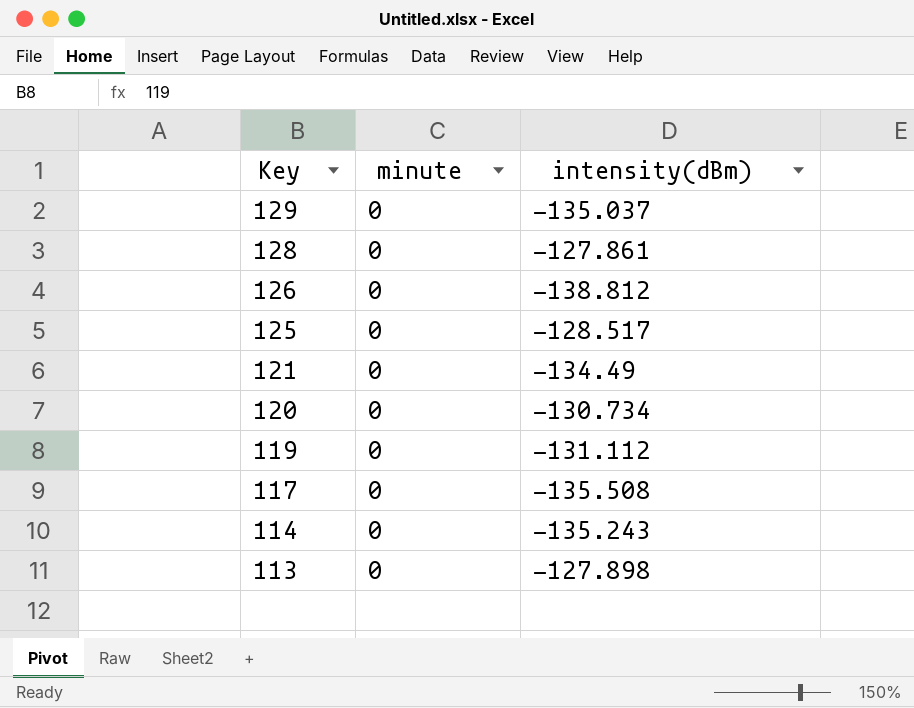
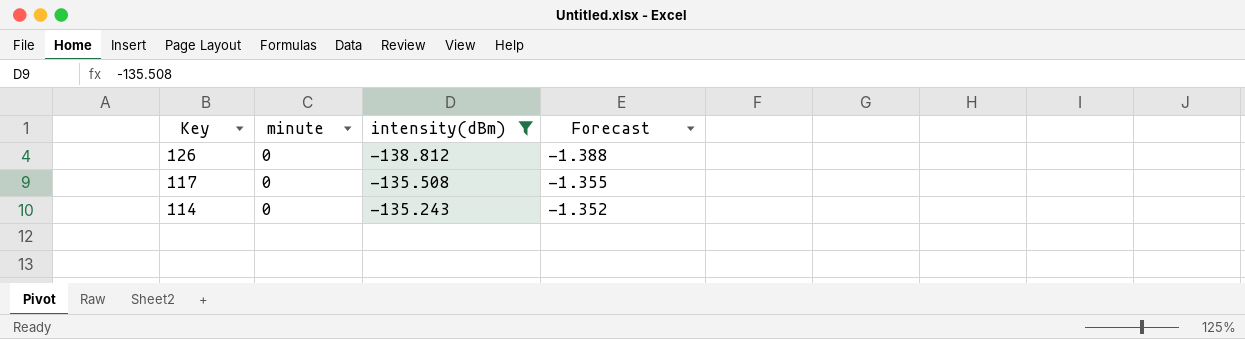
filter: none -> intensity(dBm) <= -135.243
column Forecast | formula: none -> [intensity(dBm)] * 0.01

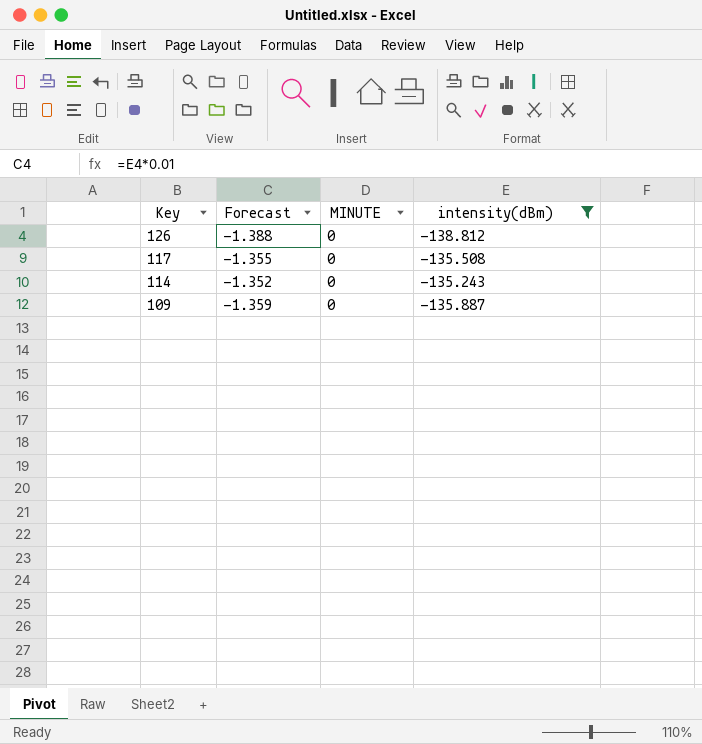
column Forecast | position: 4 -> 2
column name: minute -> MINUTE
row 109: none -> -1.359 | 0 | -135.887

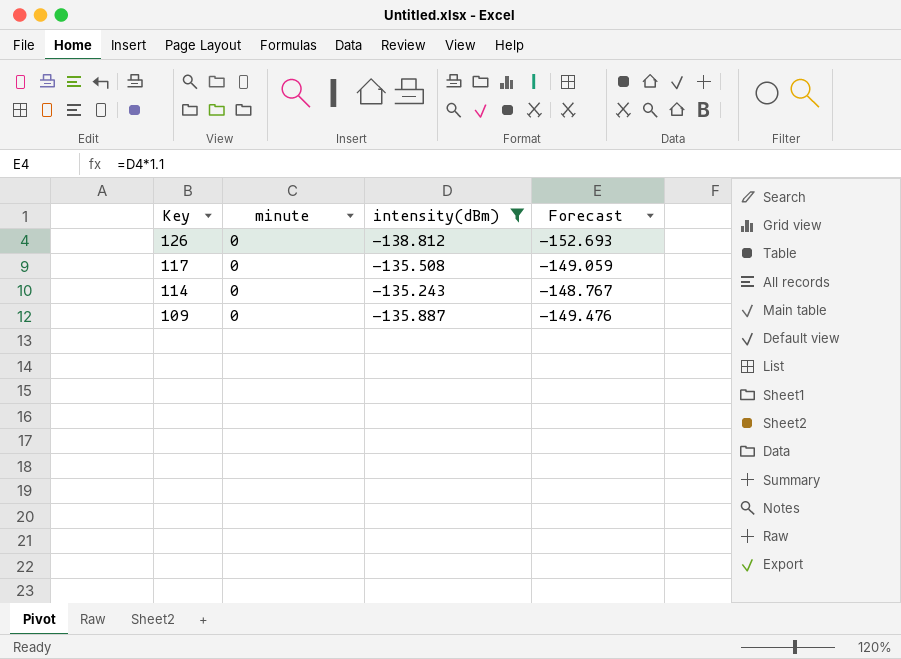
column name: MINUTE -> minute
column Forecast | formula: [intensity(dBm)] * 0.01 -> [intensity(dBm)] * 1.1
column Forecast | position: 2 -> 4

